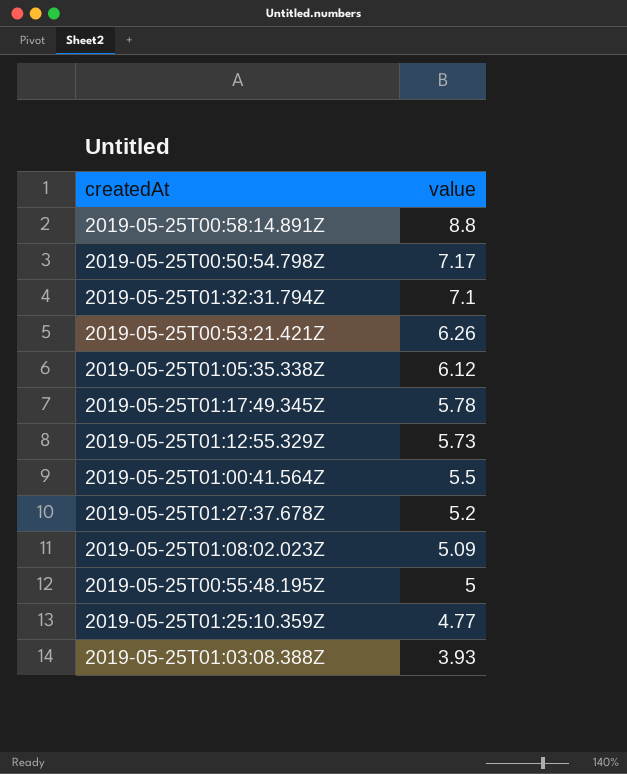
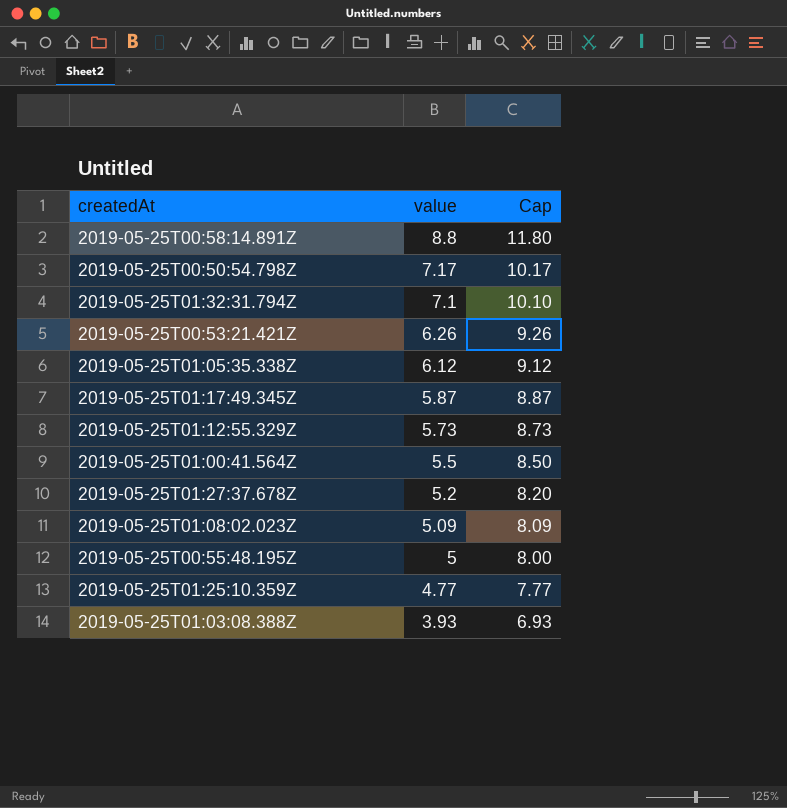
column Cap | formula: none -> [value] + 3
2019-05-25T01:17:49.345Z | value: 5.78 -> 5.87

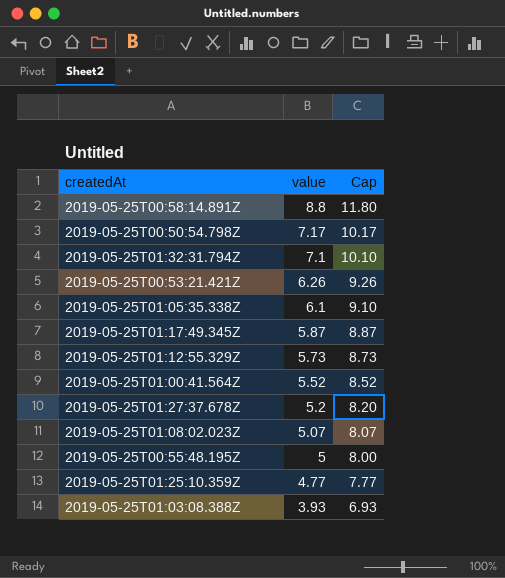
2019-05-25T01:05:35.338Z | value: 6.12 -> 6.1
2019-05-25T01:05:35.338Z | Cap: 9.12 -> 9.10
2019-05-25T01:00:41.564Z | value: 5.5 -> 5.52
2019-05-25T01:00:41.564Z | Cap: 8.50 -> 8.52
2019-05-25T01:08:02.023Z | value: 5.09 -> 5.07
2019-05-25T01:08:02.023Z | Cap: 8.09 -> 8.07

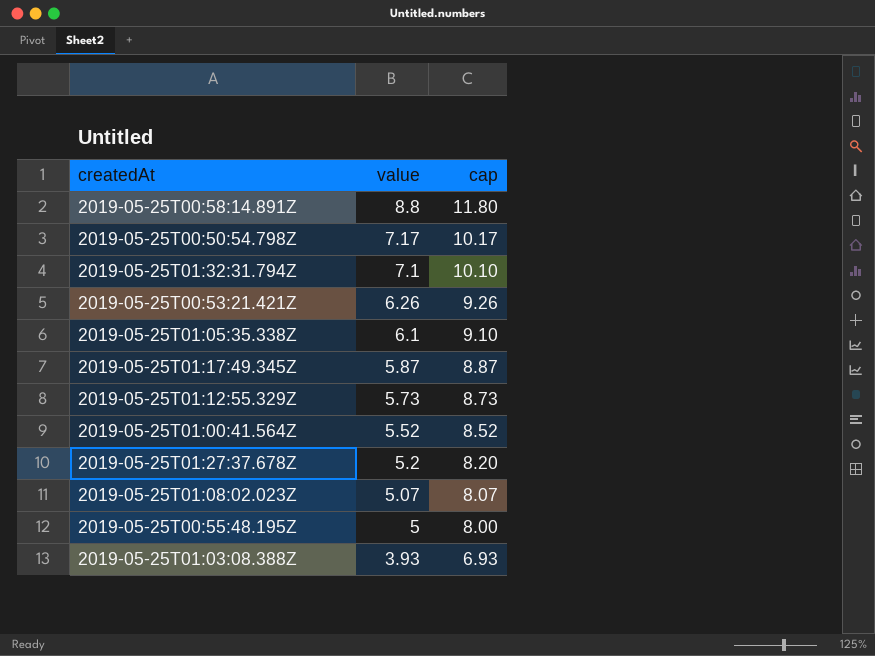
column name: Cap -> cap
row 2019-05-25T01:25:10.359Z: 4.77 | 7.77 -> none

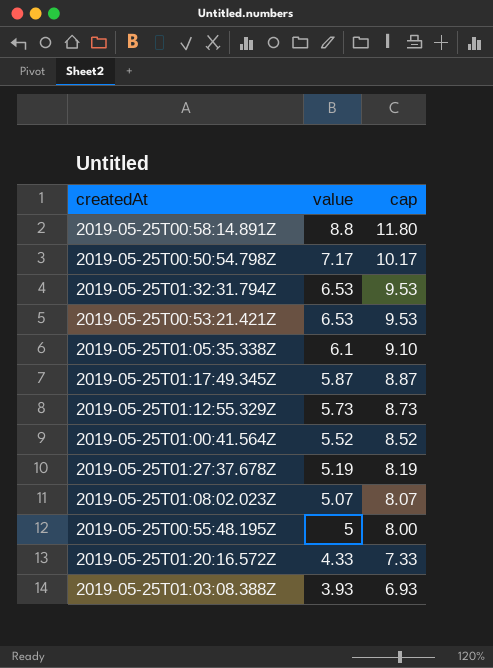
2019-05-25T01:32:31.794Z | value: 7.1 -> 6.53
2019-05-25T01:32:31.794Z | cap: 10.10 -> 9.53
2019-05-25T00:53:21.421Z | value: 6.26 -> 6.53
2019-05-25T00:53:21.421Z | cap: 9.26 -> 9.53
2019-05-25T01:27:37.678Z | value: 5.2 -> 5.19
2019-05-25T01:27:37.678Z | cap: 8.20 -> 8.19
row 2019-05-25T01:20:16.572Z: none -> 4.33 | 7.33

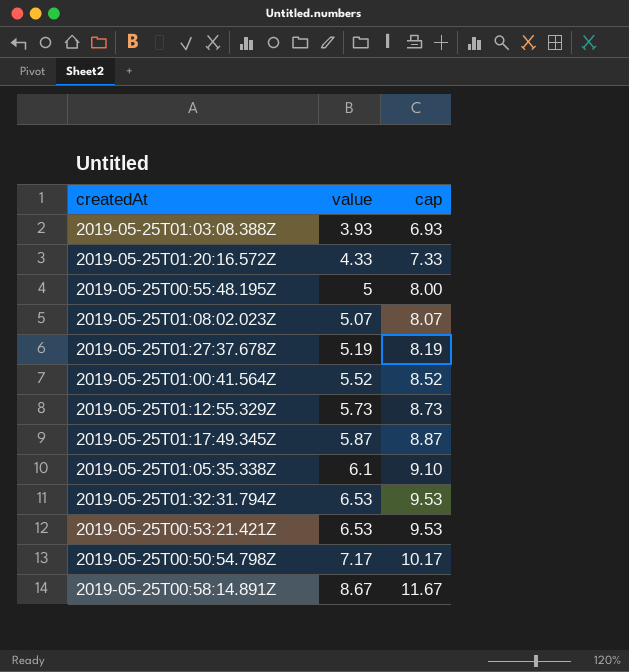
row order: value descending -> value ascending
2019-05-25T00:58:14.891Z | value: 8.8 -> 8.67
2019-05-25T00:58:14.891Z | cap: 11.80 -> 11.67

